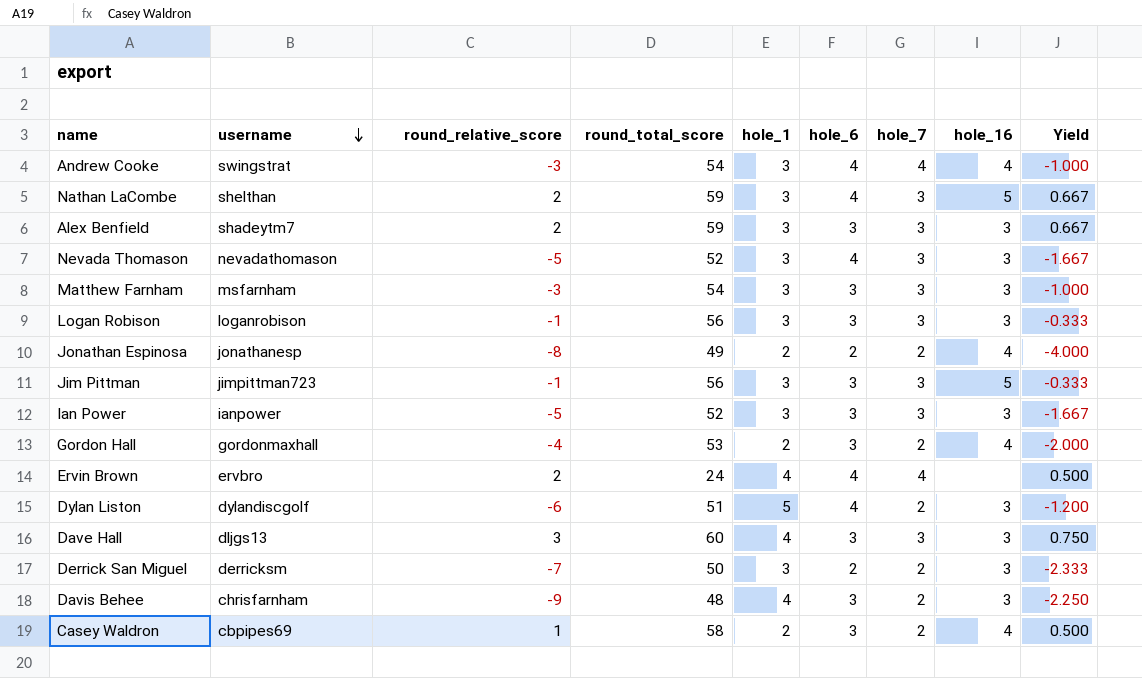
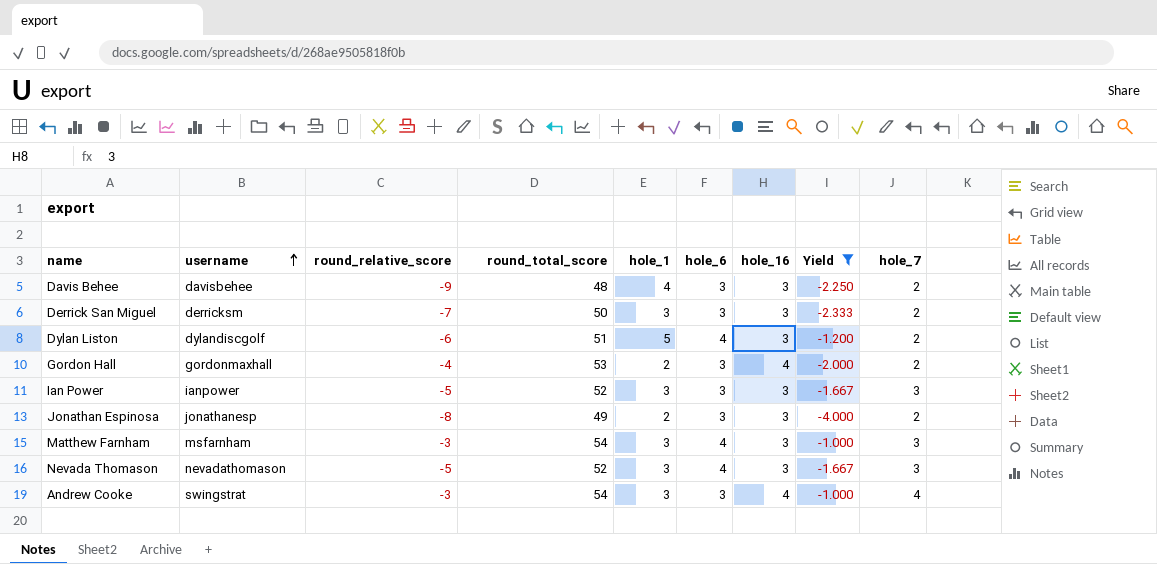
filter: none -> Yield <= -1.000
row order: username descending -> username ascending
column hole_7 | position: 7 -> 9
Davis Behee | username: chrisfarnham -> davisbehee
Derrick San Miguel | hole_6: 2 -> 3
Jonathan Espinosa | hole_6: 2 -> 3
Jonathan Espinosa | hole_16: 4 -> 3
Matthew Farnham | hole_6: 3 -> 4
Andrew Cooke | hole_6: 4 -> 3

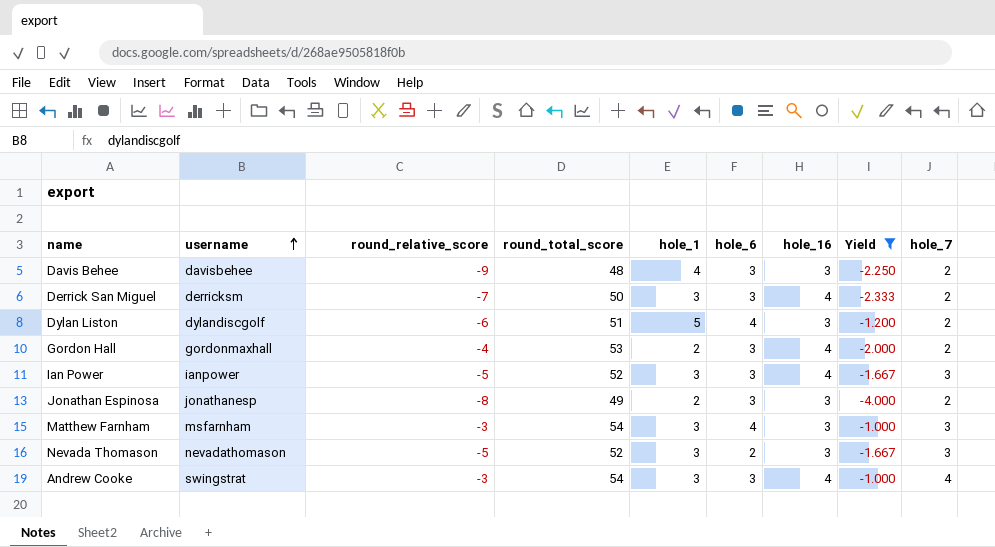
Derrick San Miguel | hole_16: 3 -> 4
Ian Power | hole_16: 3 -> 4
Nevada Thomason | hole_6: 4 -> 2

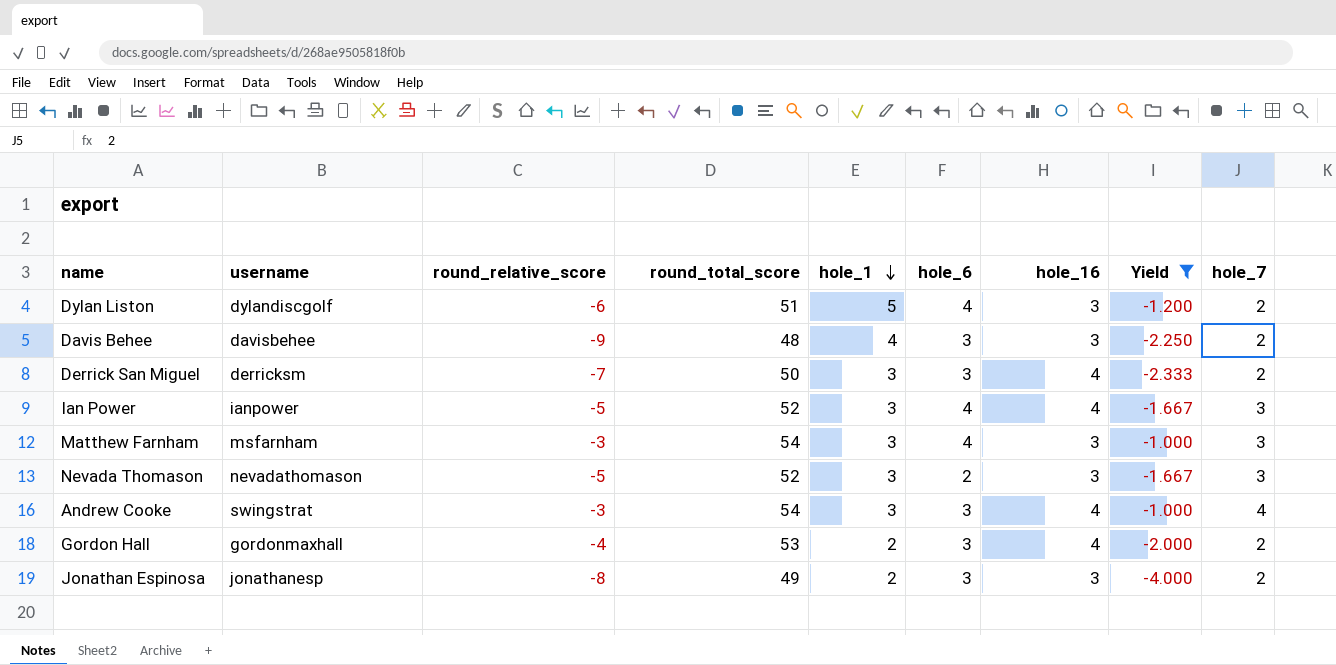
row order: username ascending -> hole_1 descending
Ian Power | hole_6: 3 -> 4

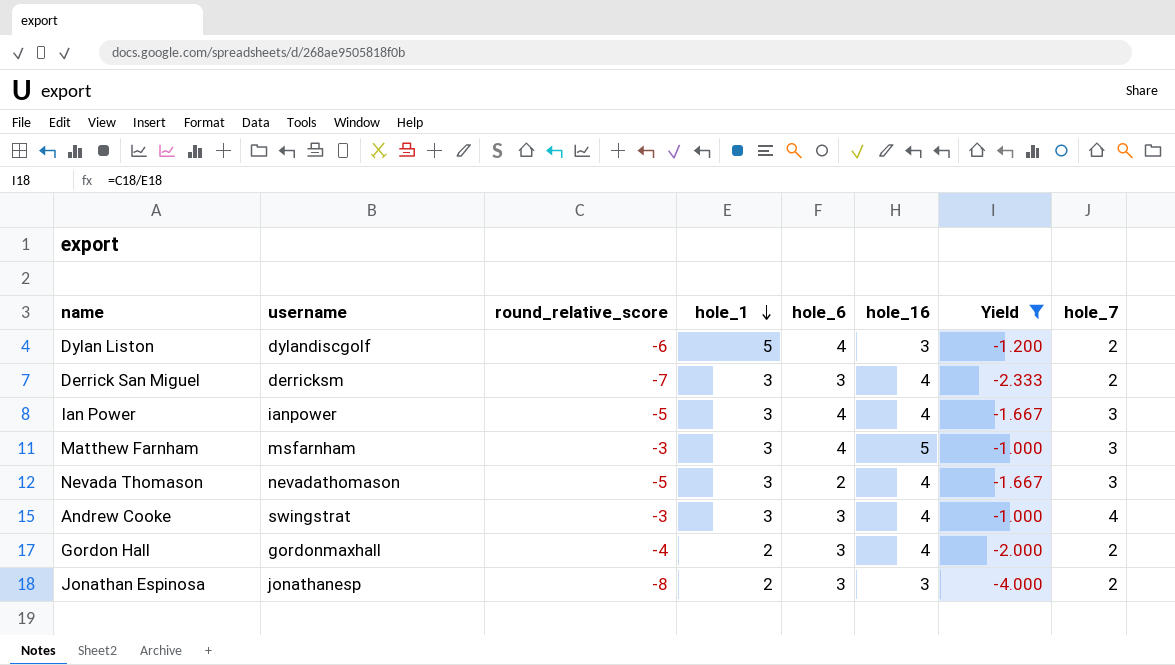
column round_total_score | position: 4 -> none
row Davis Behee: davisbehee | -9 | 48 | 4 | 3 | 3 | -2.250 | 2 -> none
Matthew Farnham | hole_16: 3 -> 5
Nevada Thomason | hole_16: 3 -> 4

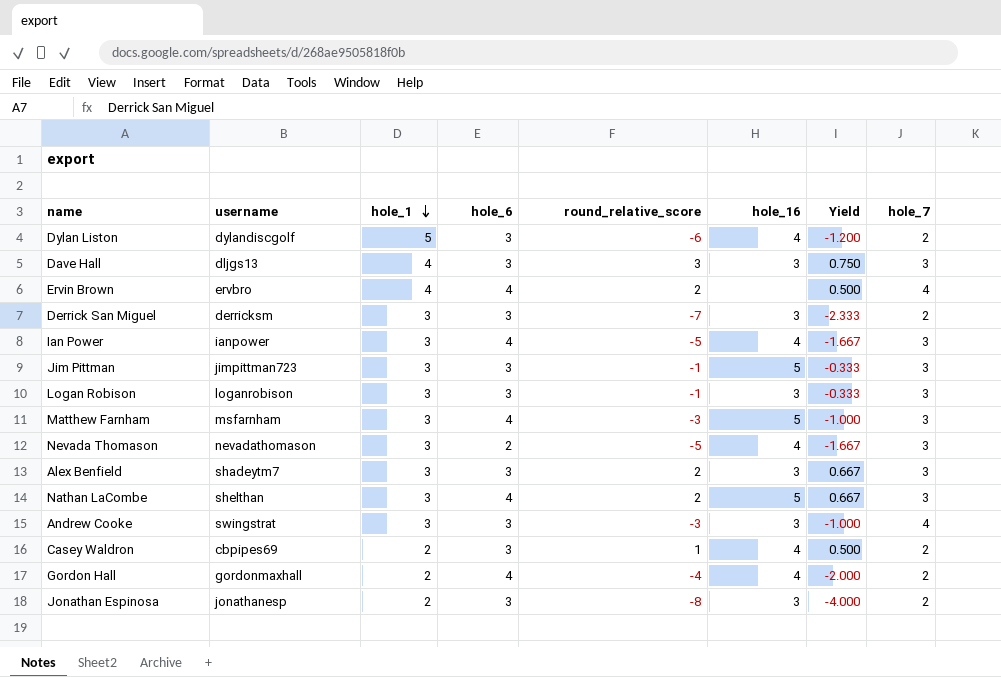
filter: Yield <= -1.000 -> none
column round_relative_score | position: 3 -> 5
Dylan Liston | hole_6: 4 -> 3
Dylan Liston | hole_16: 3 -> 4
Derrick San Miguel | hole_16: 4 -> 3
Andrew Cooke | hole_16: 4 -> 3
Gordon Hall | hole_6: 3 -> 4

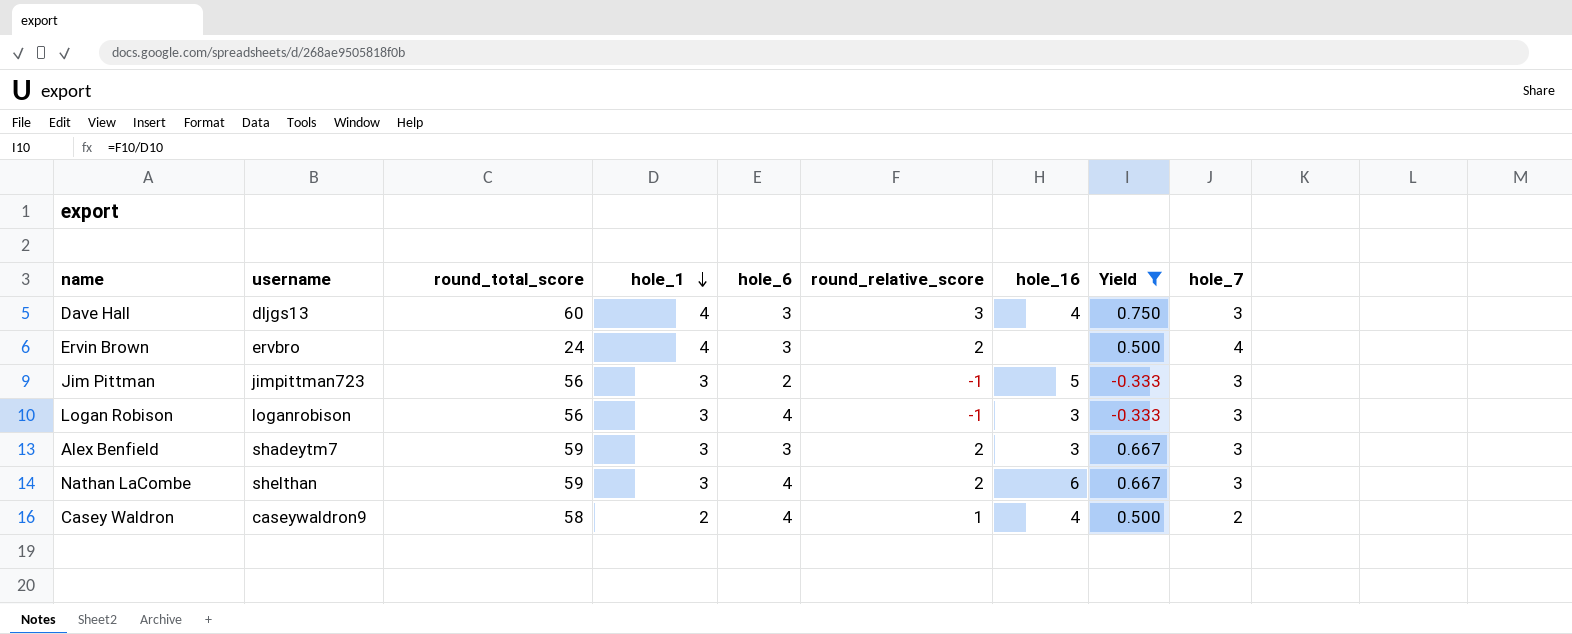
filter: none -> Yield >= -0.333
column round_total_score | position: none -> 3
Dave Hall | hole_16: 3 -> 4
Ervin Brown | hole_6: 4 -> 3
Jim Pittman | hole_6: 3 -> 2
Logan Robison | hole_6: 3 -> 4
Nathan LaCombe | hole_16: 5 -> 6
Casey Waldron | username: cbpipes69 -> caseywaldron9
Casey Waldron | hole_6: 3 -> 4

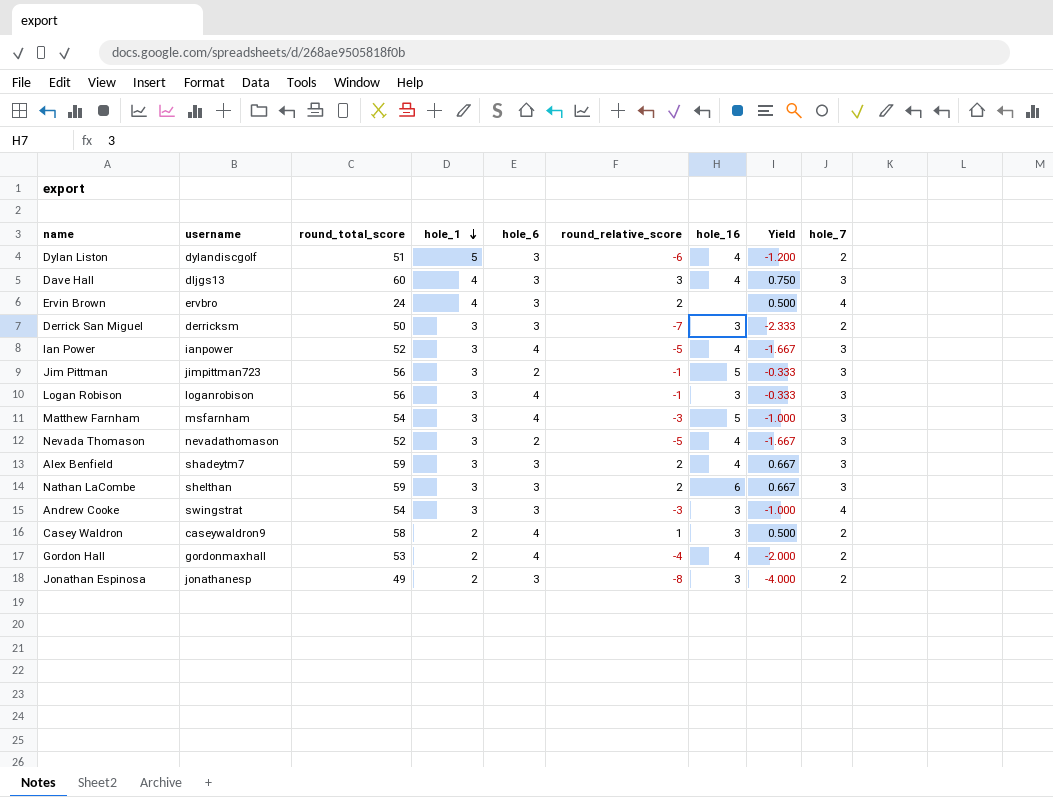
filter: Yield >= -0.333 -> none
Alex Benfield | hole_16: 3 -> 4
Nathan LaCombe | hole_6: 4 -> 3
Casey Waldron | hole_16: 4 -> 3

